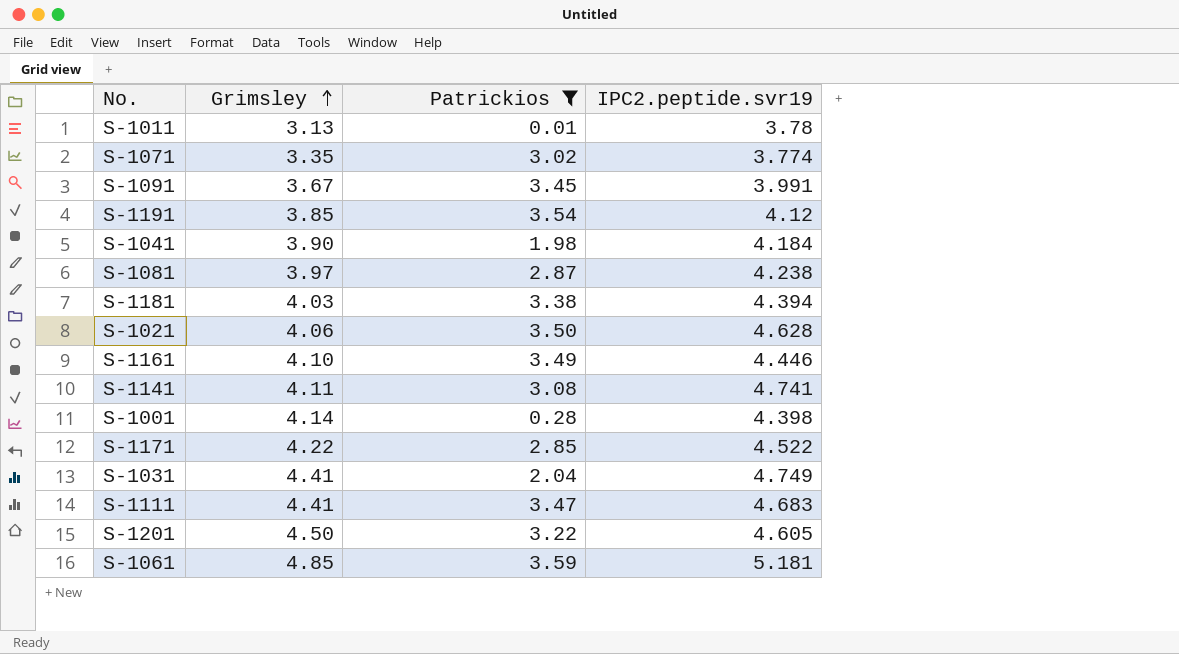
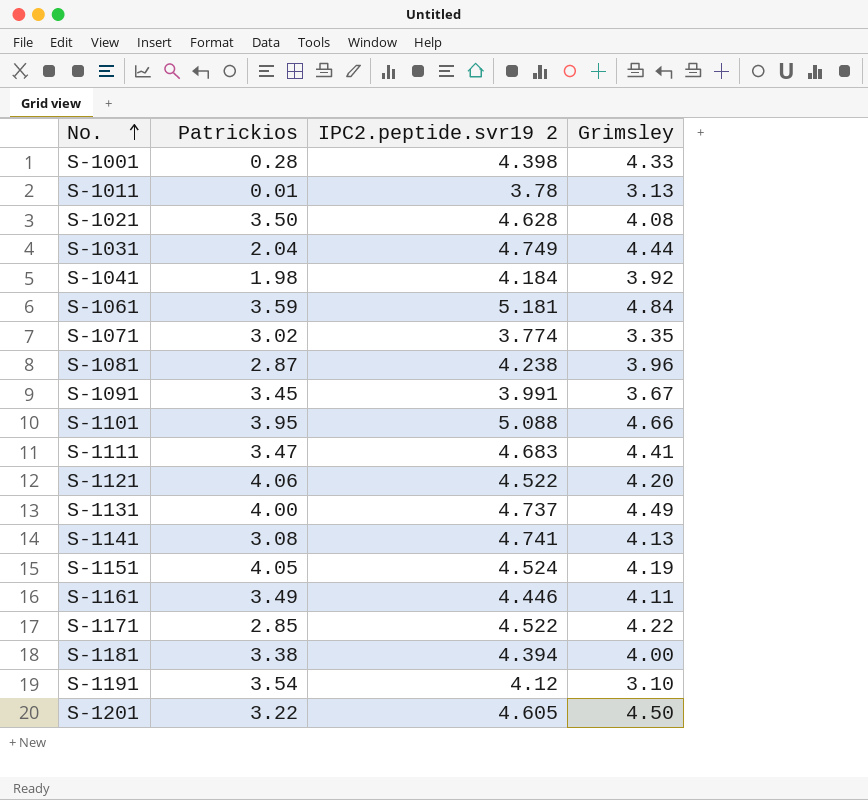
filter: Patrickios <= 3.59 -> none
row order: Grimsley ascending -> No. ascending
column name: IPC2.peptide.svr19 -> IPC2.peptide.svr19 2
column Grimsley | position: 2 -> 4
S-1001 | Grimsley: 4.14 -> 4.33
S-1021 | Grimsley: 4.06 -> 4.08
S-1031 | Grimsley: 4.41 -> 4.44
S-1041 | Grimsley: 3.90 -> 3.92
S-1061 | Grimsley: 4.85 -> 4.84
S-1081 | Grimsley: 3.97 -> 3.96
S-1141 | Grimsley: 4.11 -> 4.13
S-1161 | Grimsley: 4.10 -> 4.11
S-1181 | Grimsley: 4.03 -> 4.00
S-1191 | Grimsley: 3.85 -> 3.10

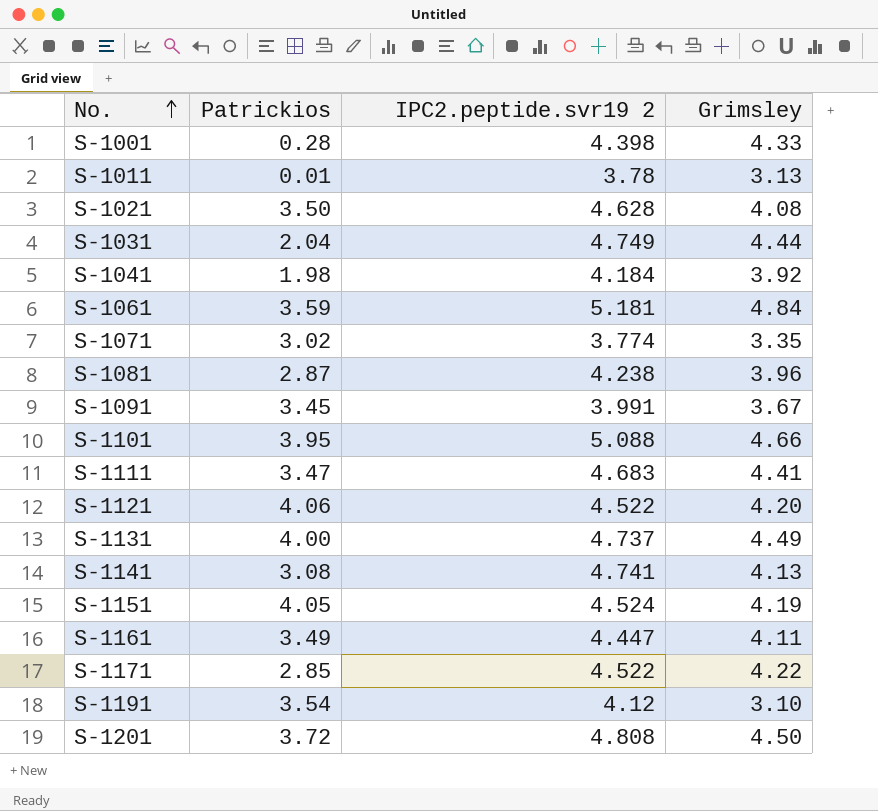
row S-1181: 3.38 | 4.394 | 4.00 -> none
S-1161 | IPC2.peptide.svr19 2: 4.446 -> 4.447
S-1201 | Patrickios: 3.22 -> 3.72
S-1201 | IPC2.peptide.svr19 2: 4.605 -> 4.808

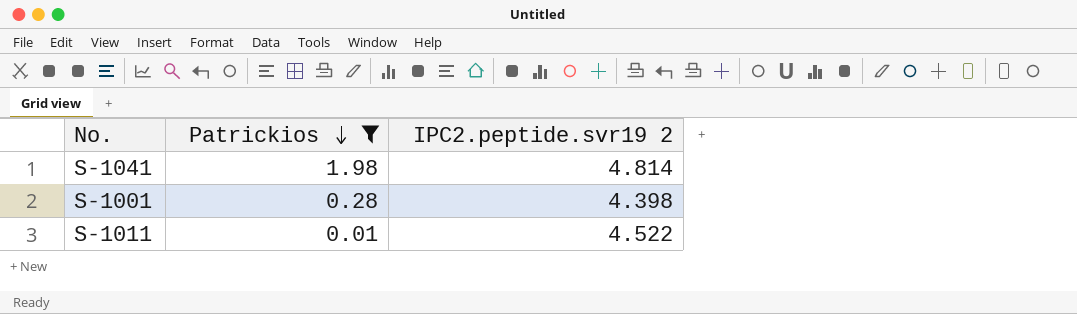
filter: none -> Patrickios <= 1.98
row order: No. ascending -> Patrickios descending
column Grimsley | position: 4 -> none
S-1041 | IPC2.peptide.svr19 2: 4.184 -> 4.814
S-1011 | IPC2.peptide.svr19 2: 3.78 -> 4.522

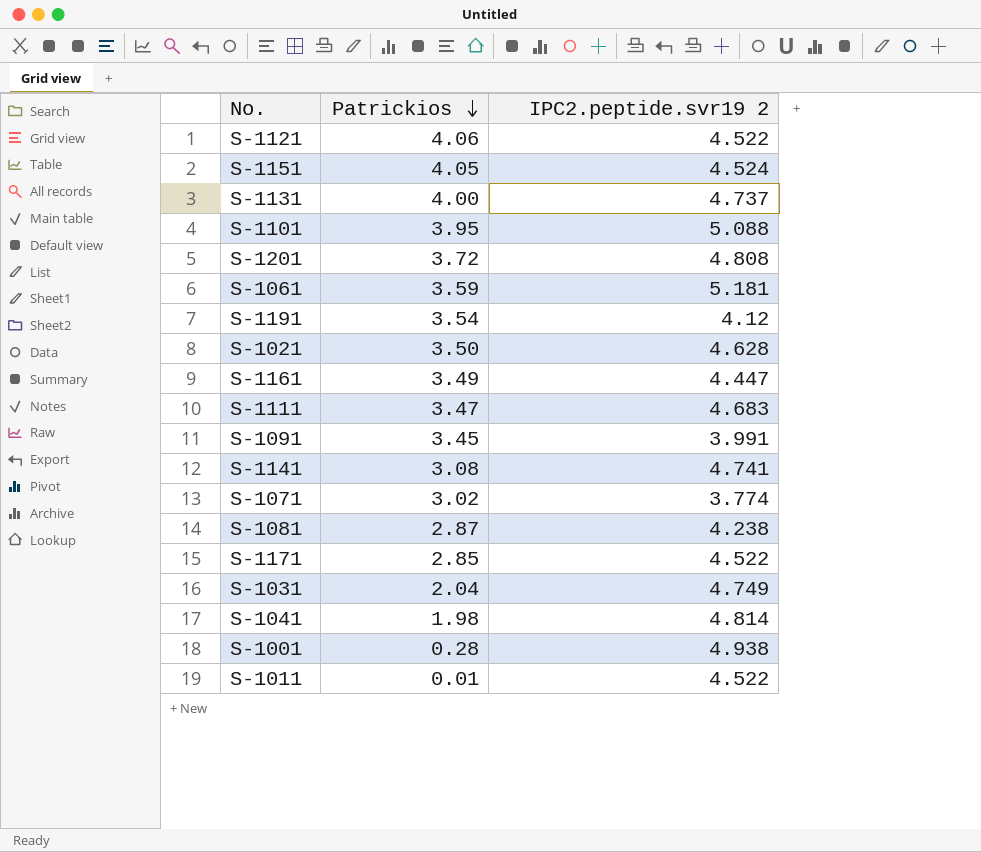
filter: Patrickios <= 1.98 -> none
S-1001 | IPC2.peptide.svr19 2: 4.398 -> 4.938

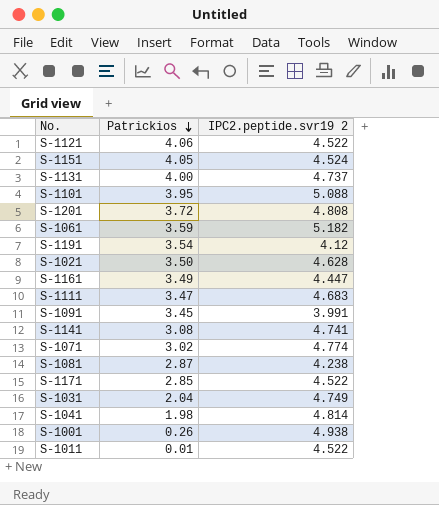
S-1061 | IPC2.peptide.svr19 2: 5.181 -> 5.182
S-1071 | IPC2.peptide.svr19 2: 3.774 -> 4.774
S-1001 | Patrickios: 0.28 -> 0.26

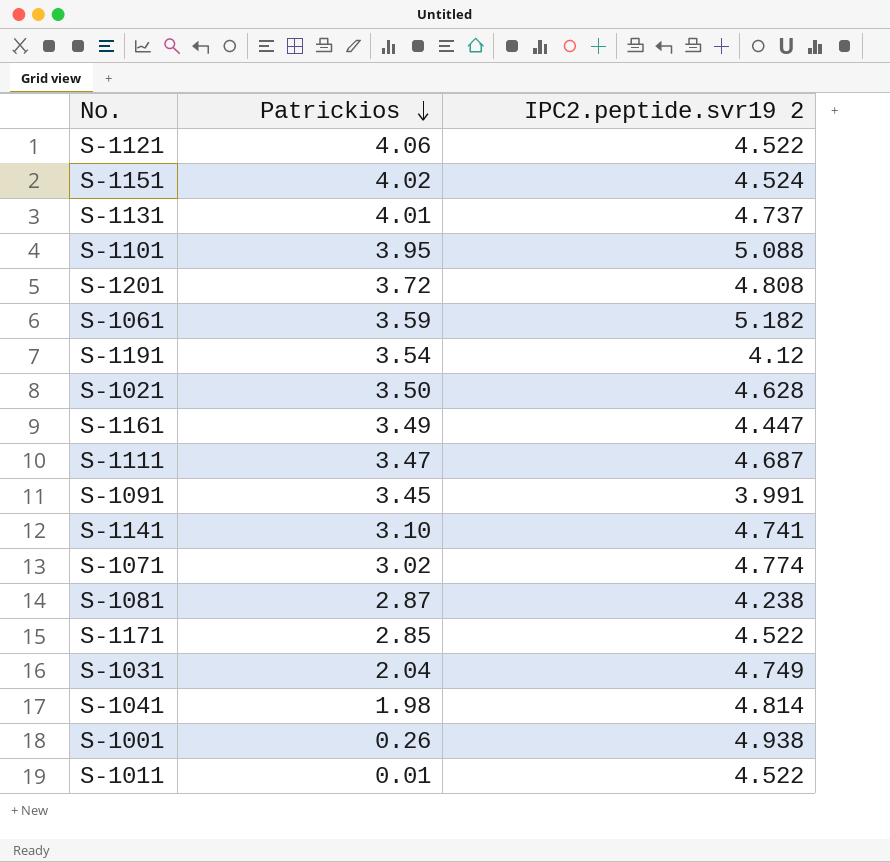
S-1151 | Patrickios: 4.05 -> 4.02
S-1131 | Patrickios: 4.00 -> 4.01
S-1111 | IPC2.peptide.svr19 2: 4.683 -> 4.687
S-1141 | Patrickios: 3.08 -> 3.10

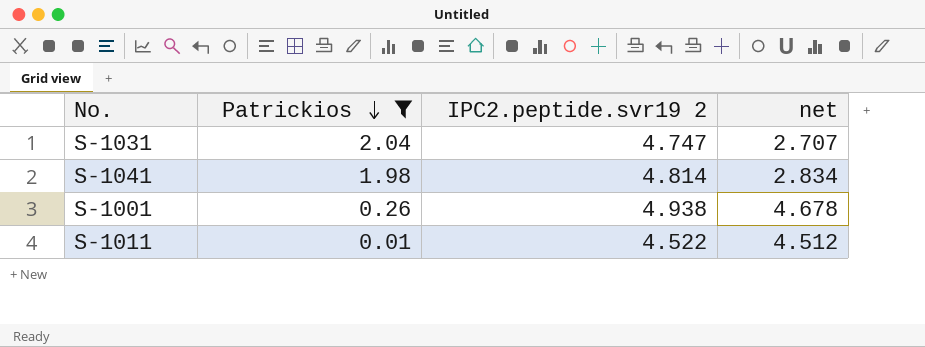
filter: none -> Patrickios <= 2.04
column net | formula: none -> [IPC2.peptide.svr19 2] - [Patrickios]
S-1031 | IPC2.peptide.svr19 2: 4.749 -> 4.747

